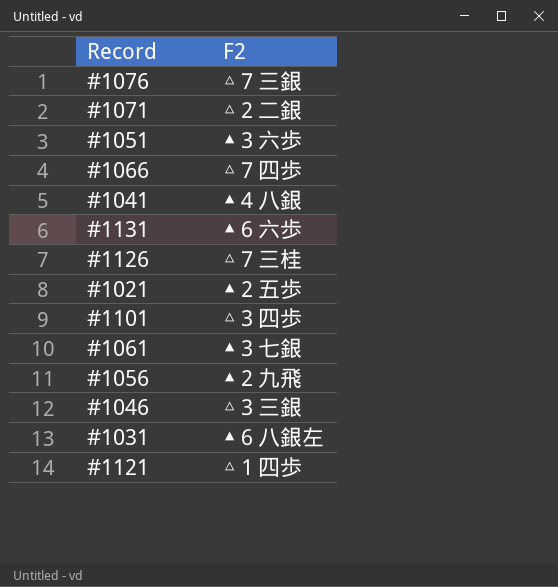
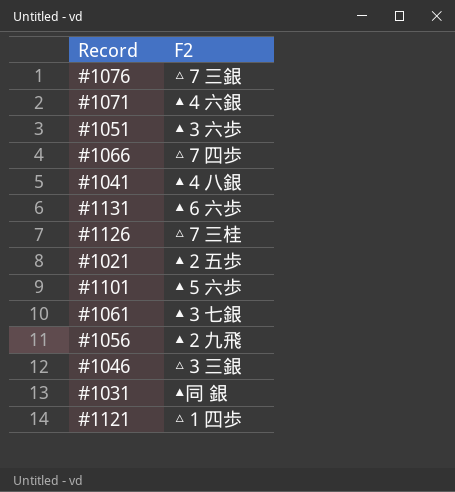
#1071 | F2: △２二銀 -> ▲４六銀
#1101 | F2: △３四歩 -> ▲５六歩
#1031 | F2: ▲６八銀左 -> ▲同 銀

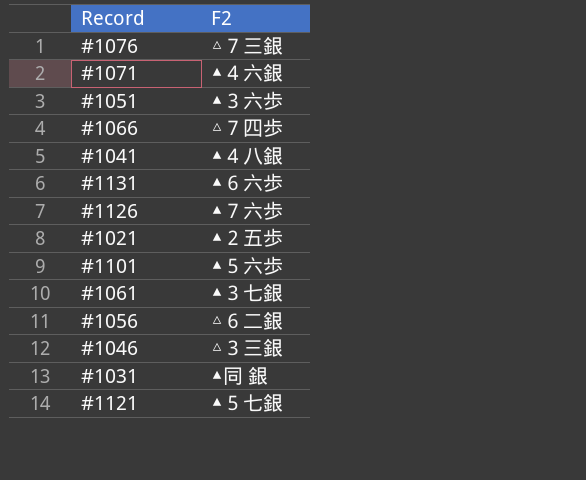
#1126 | F2: △７三桂 -> ▲７六歩
#1056 | F2: ▲２九飛 -> △６二銀
#1121 | F2: △１四歩 -> ▲５七銀

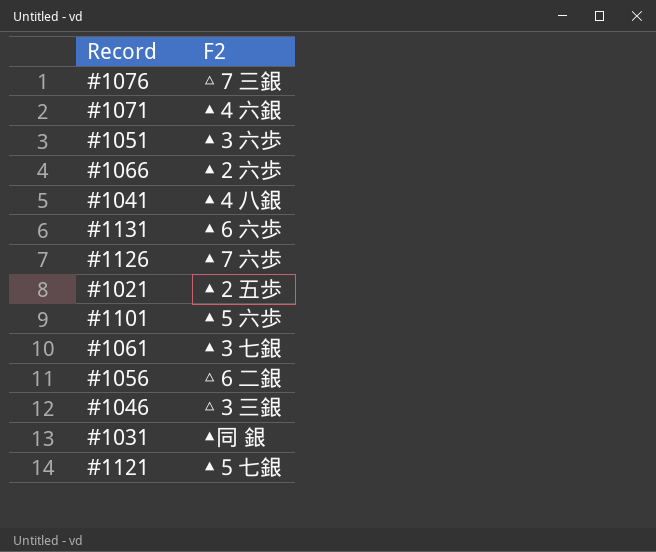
#1066 | F2: △７四歩 -> ▲２六歩

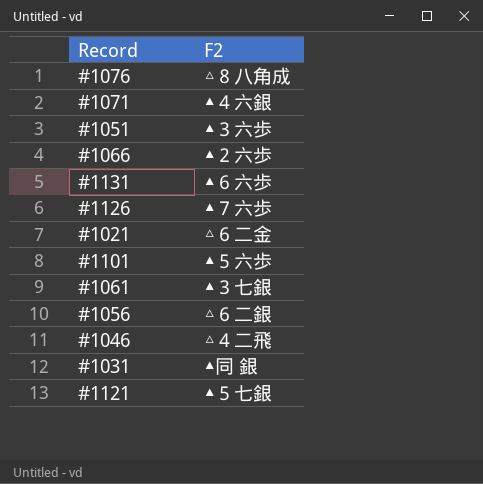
row #1041: ▲４八銀 -> none
#1076 | F2: △７三銀 -> △８八角成
#1021 | F2: ▲２五歩 -> △６二金
#1046 | F2: △３三銀 -> △４二飛

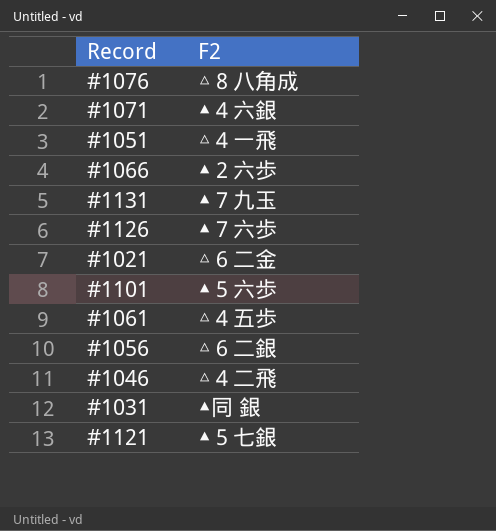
#1051 | F2: ▲３六歩 -> △４一飛
#1131 | F2: ▲６六歩 -> ▲７九玉
#1061 | F2: ▲３七銀 -> △４五歩

